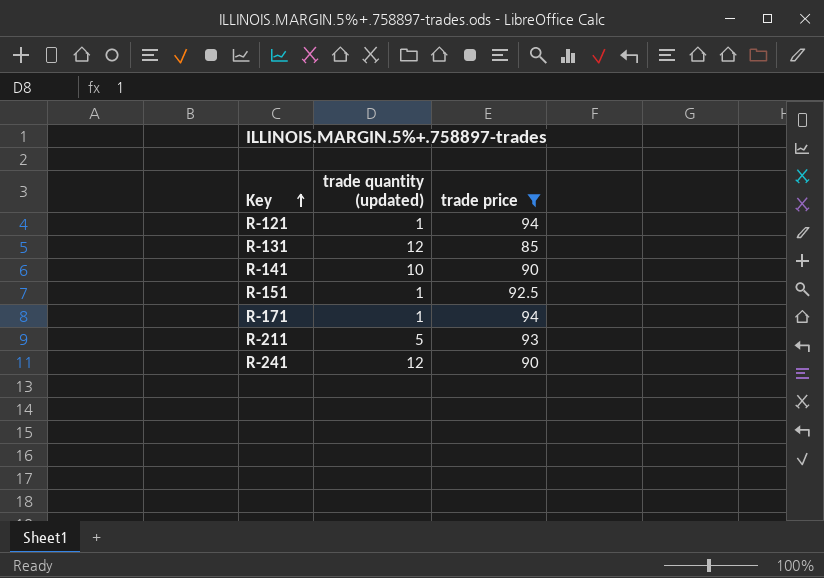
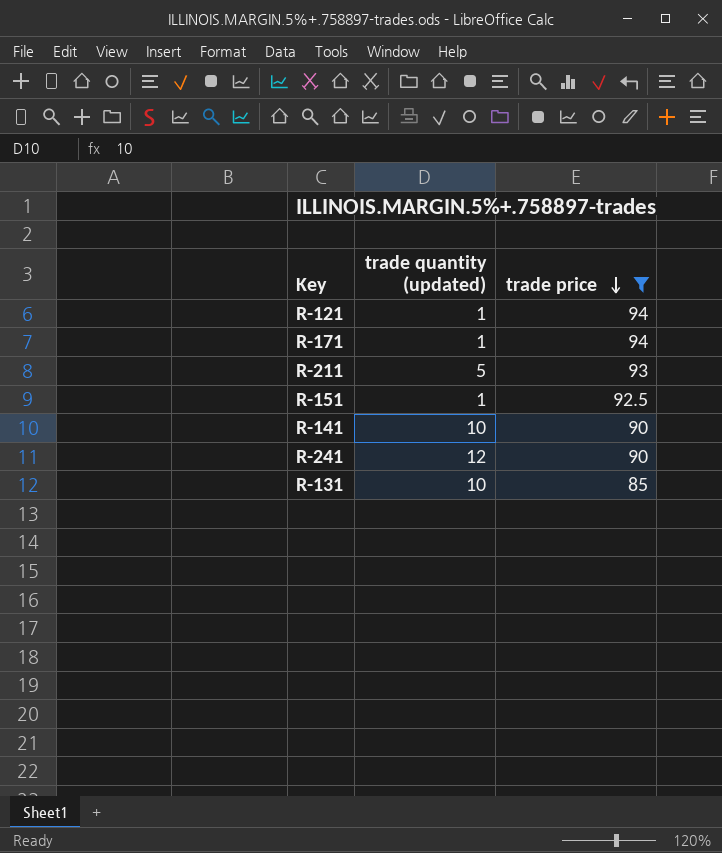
row order: Key ascending -> trade price descending
R-131 | trade quantity (updated): 12 -> 10

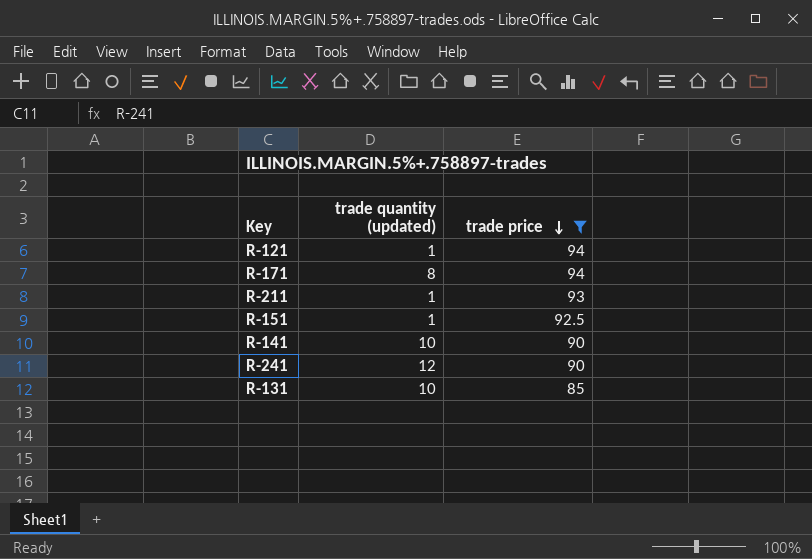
R-171 | trade quantity (updated): 1 -> 8
R-211 | trade quantity (updated): 5 -> 1

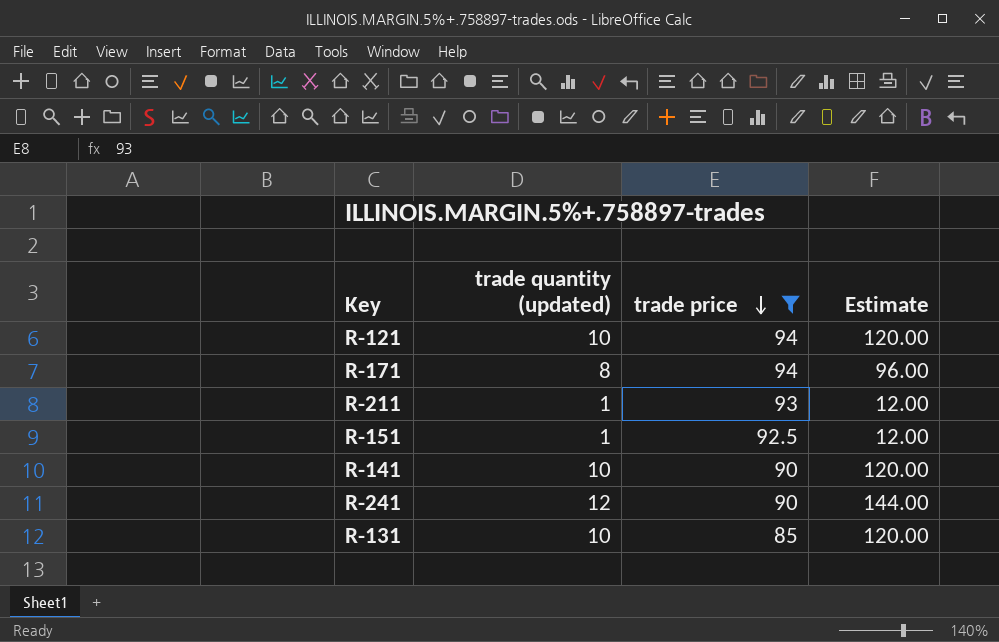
column Estimate | formula: none -> [trade quantity (updated)] * 12
R-121 | trade quantity (updated): 1 -> 10

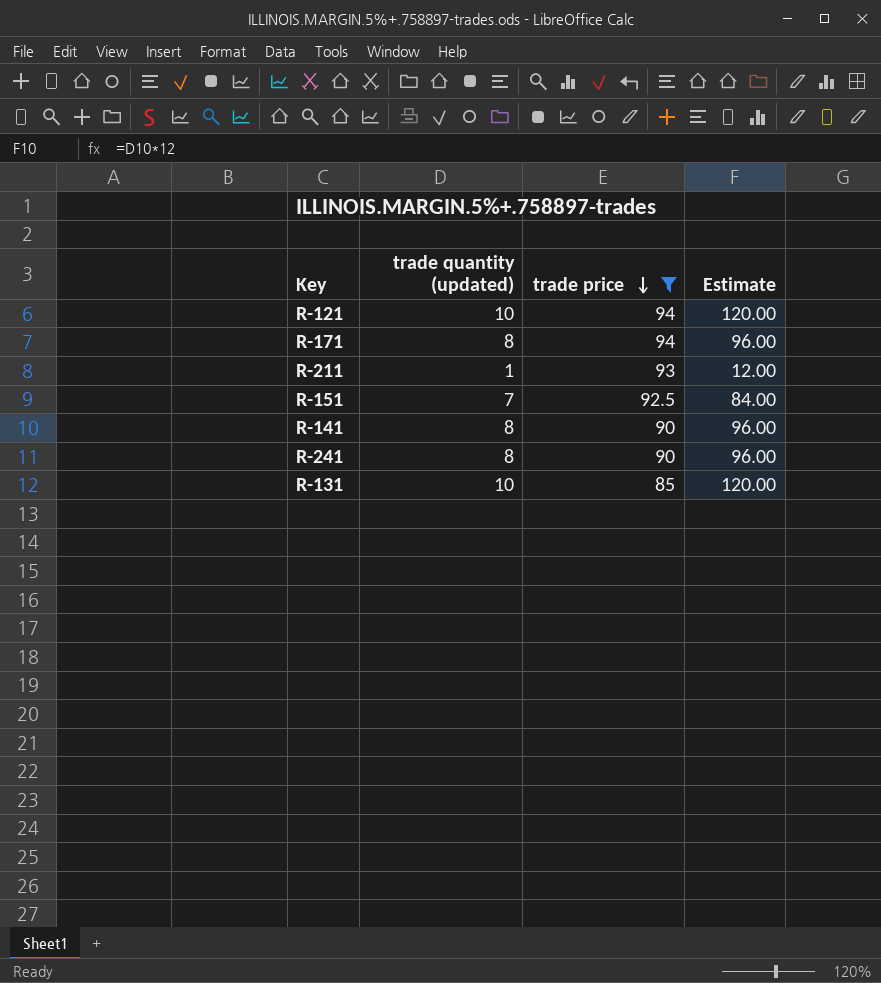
R-151 | trade quantity (updated): 1 -> 7
R-151 | Estimate: 12.00 -> 84.00
R-141 | trade quantity (updated): 10 -> 8
R-141 | Estimate: 120.00 -> 96.00
R-241 | trade quantity (updated): 12 -> 8
R-241 | Estimate: 144.00 -> 96.00

